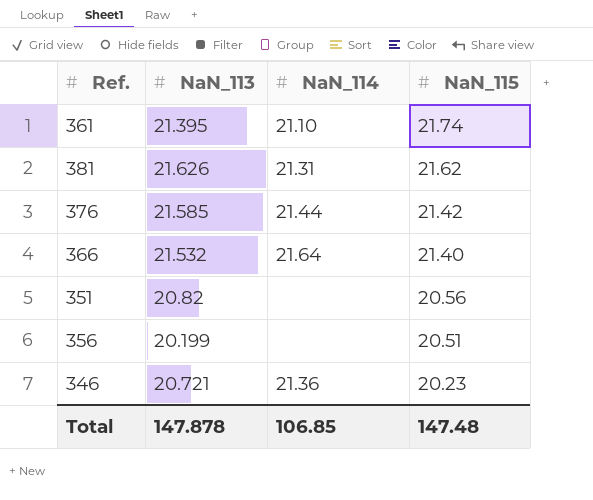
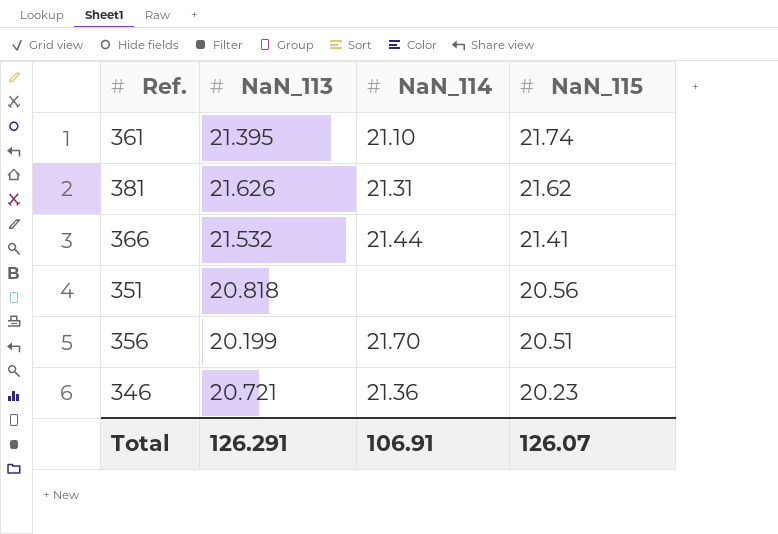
row 376: 21.585 | 21.44 | 21.42 -> none
366 | NaN_114: 21.64 -> 21.44
366 | NaN_115: 21.40 -> 21.41
351 | NaN_113: 20.82 -> 20.818
356 | NaN_114: none -> 21.70
Total | NaN_113: 147.878 -> 126.291
Total | NaN_114: 106.85 -> 106.91
Total | NaN_115: 147.48 -> 126.07

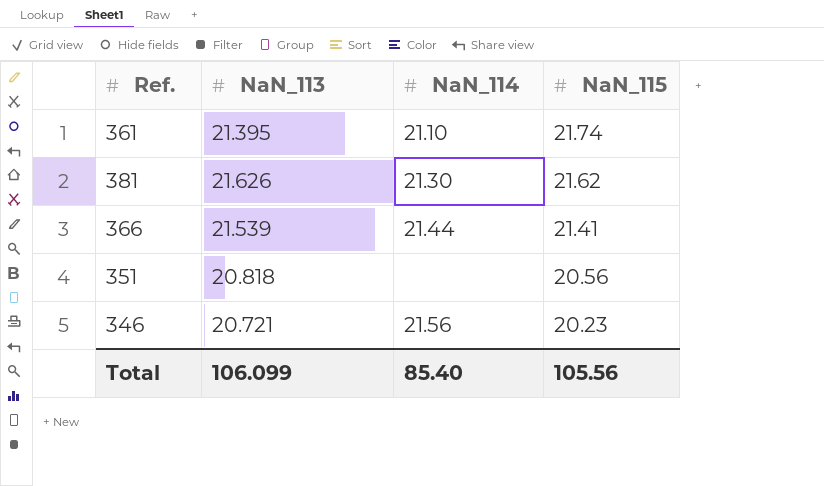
row 356: 20.199 | 21.70 | 20.51 -> none
381 | NaN_114: 21.31 -> 21.30
366 | NaN_113: 21.532 -> 21.539
346 | NaN_114: 21.36 -> 21.56
Total | NaN_113: 126.291 -> 106.099
Total | NaN_114: 106.91 -> 85.40
Total | NaN_115: 126.07 -> 105.56

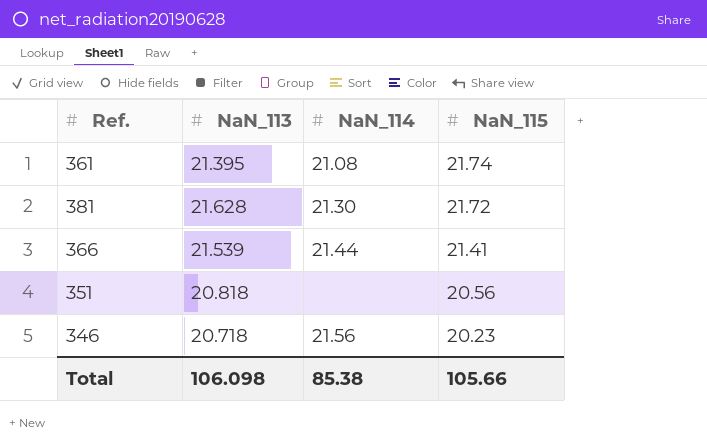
361 | NaN_114: 21.10 -> 21.08
381 | NaN_113: 21.626 -> 21.628
381 | NaN_115: 21.62 -> 21.72
346 | NaN_113: 20.721 -> 20.718
Total | NaN_113: 106.099 -> 106.098
Total | NaN_114: 85.40 -> 85.38
Total | NaN_115: 105.56 -> 105.66

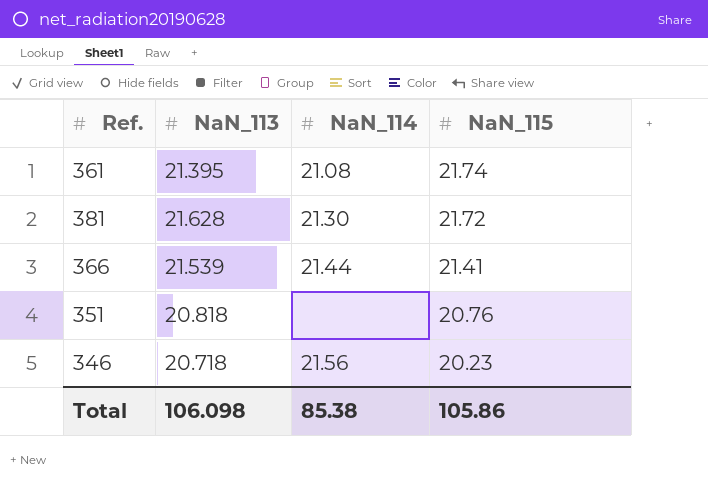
351 | NaN_115: 20.56 -> 20.76
Total | NaN_115: 105.66 -> 105.86

